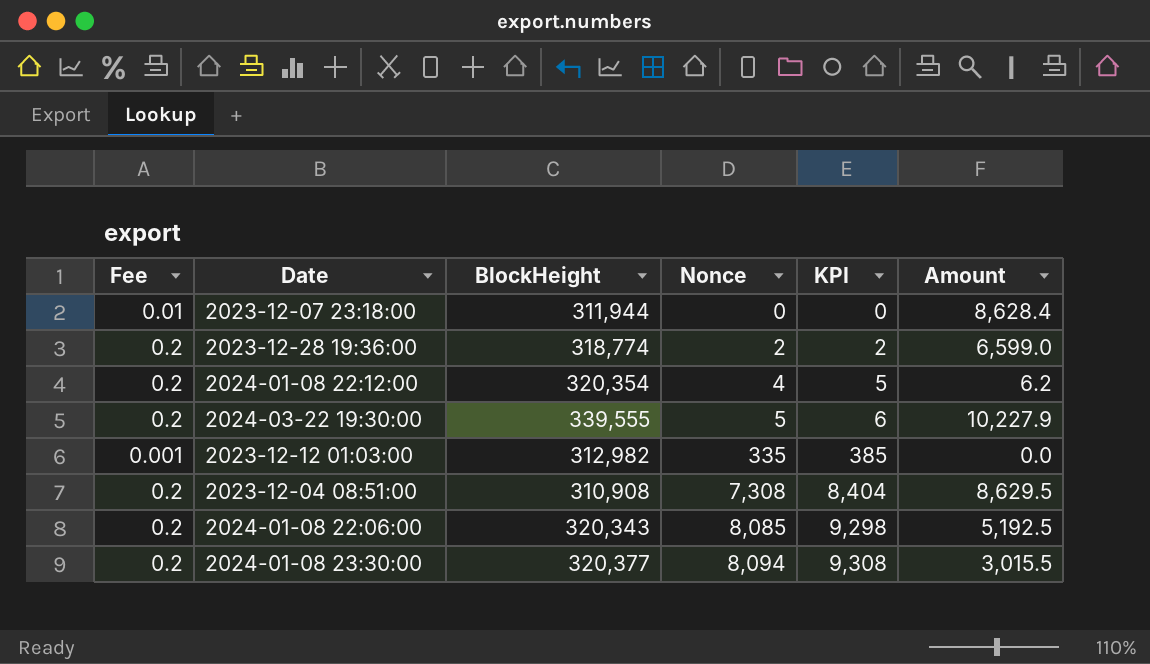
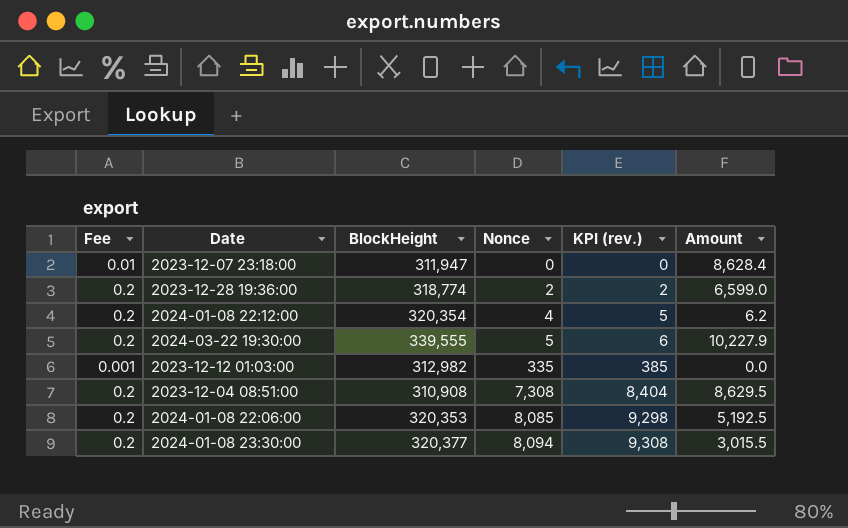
column name: KPI -> KPI (rev.)
2023-12-07 23:18:00 | BlockHeight: 311,944 -> 311,947
2024-01-08 22:06:00 | BlockHeight: 320,343 -> 320,353

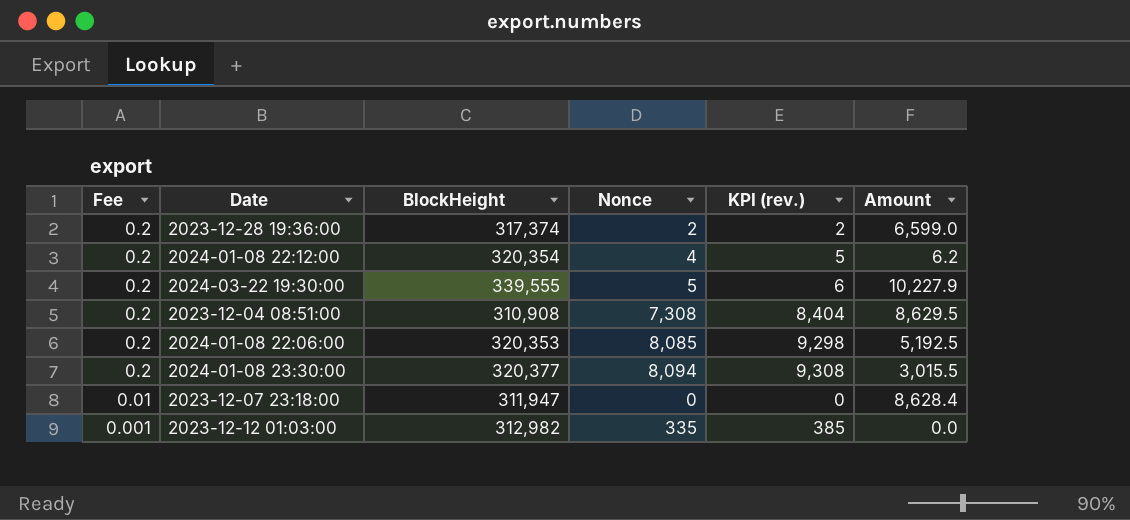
row order: Nonce ascending -> Fee descending
2023-12-28 19:36:00 | BlockHeight: 318,774 -> 317,374

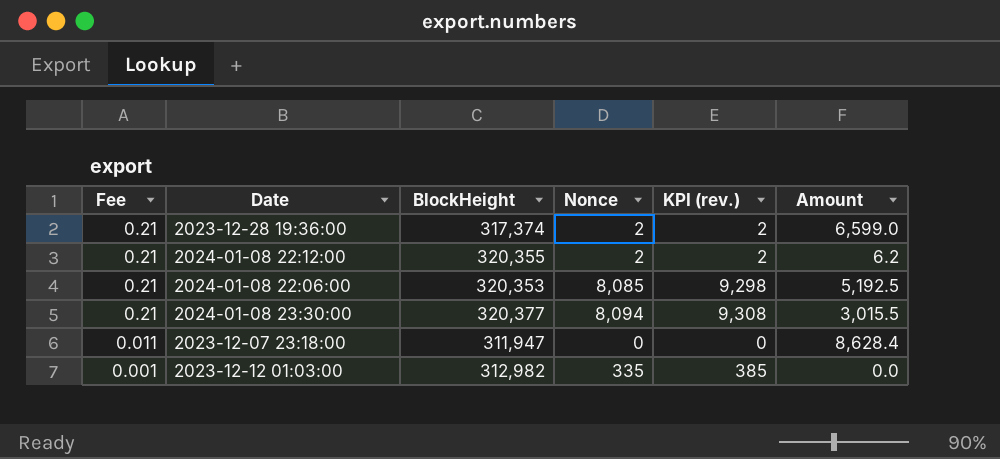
row 2024-03-22 19:30:00: 0.2 | 339,555 | 5 | 6 | 10,227.9 -> none
row 2023-12-04 08:51:00: 0.2 | 310,908 | 7,308 | 8,404 | 8,629.5 -> none
2023-12-28 19:36:00 | Fee: 0.2 -> 0.21
2024-01-08 22:12:00 | Fee: 0.2 -> 0.21
2024-01-08 22:12:00 | BlockHeight: 320,354 -> 320,355
2024-01-08 22:12:00 | Nonce: 4 -> 2
2024-01-08 22:12:00 | KPI (rev.): 5 -> 2
2024-01-08 22:06:00 | Fee: 0.2 -> 0.21
2024-01-08 23:30:00 | Fee: 0.2 -> 0.21
2023-12-07 23:18:00 | Fee: 0.01 -> 0.011

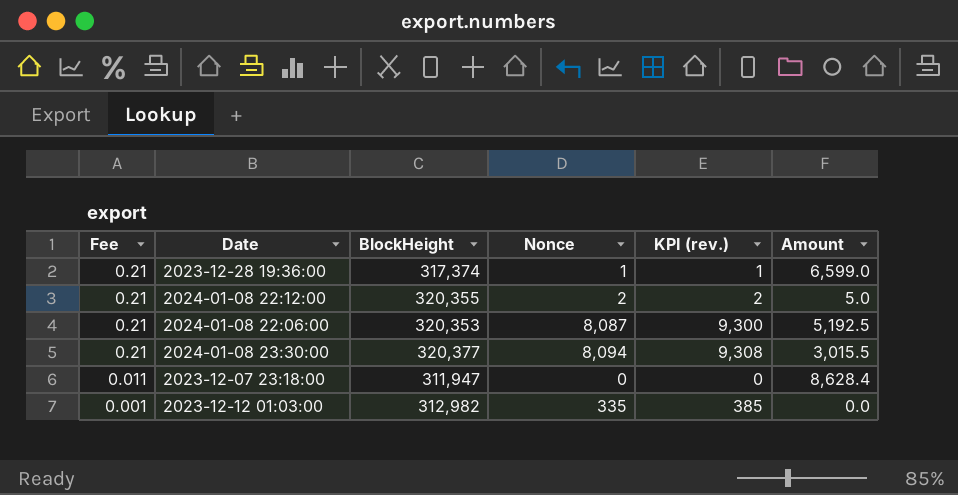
2023-12-28 19:36:00 | Nonce: 2 -> 1
2023-12-28 19:36:00 | KPI (rev.): 2 -> 1
2024-01-08 22:12:00 | Amount: 6.2 -> 5.0
2024-01-08 22:06:00 | Nonce: 8,085 -> 8,087
2024-01-08 22:06:00 | KPI (rev.): 9,298 -> 9,300

